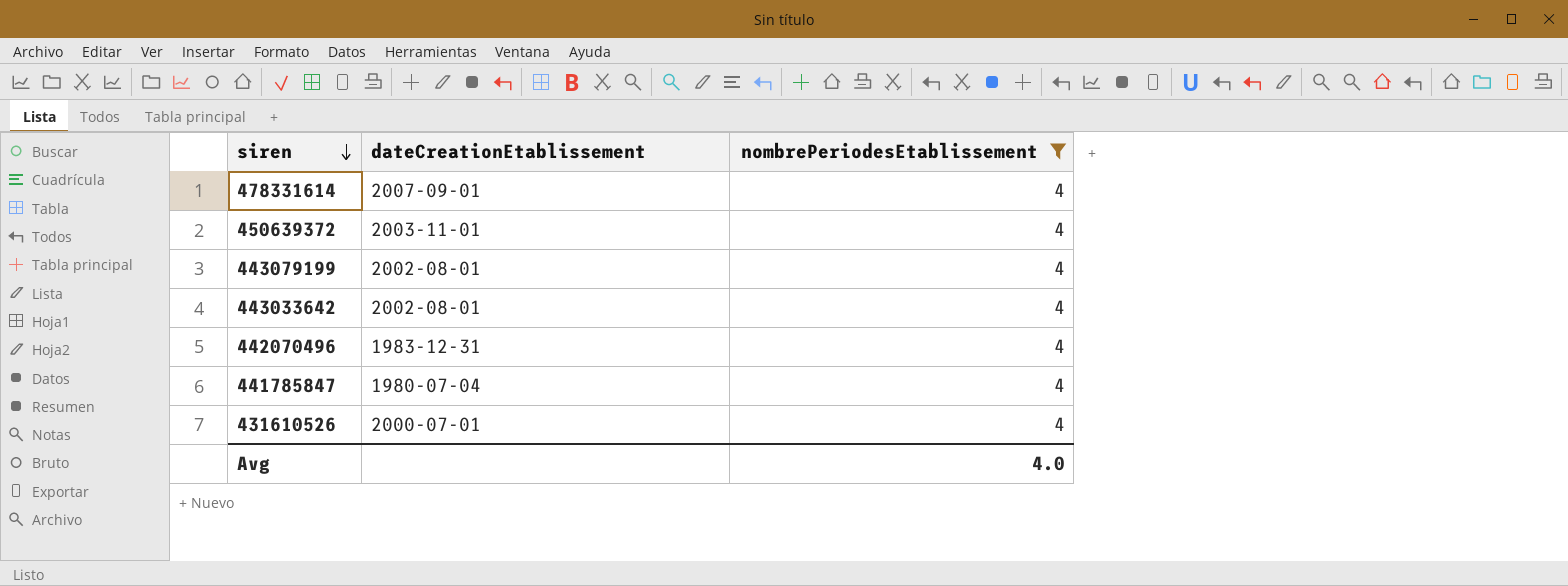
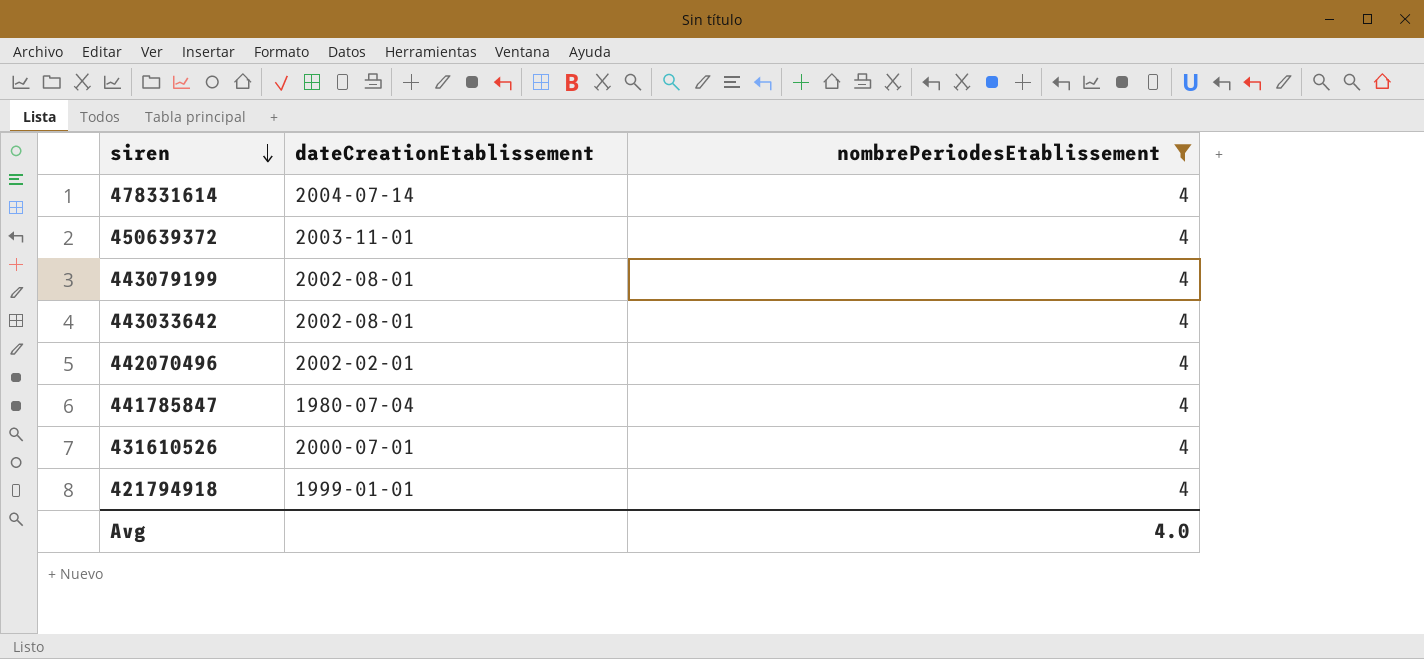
478331614 | dateCreationEtablissement: 2007-09-01 -> 2004-07-14
442070496 | dateCreationEtablissement: 1983-12-31 -> 2002-02-01
row 421794918: none -> 1999-01-01 | 4

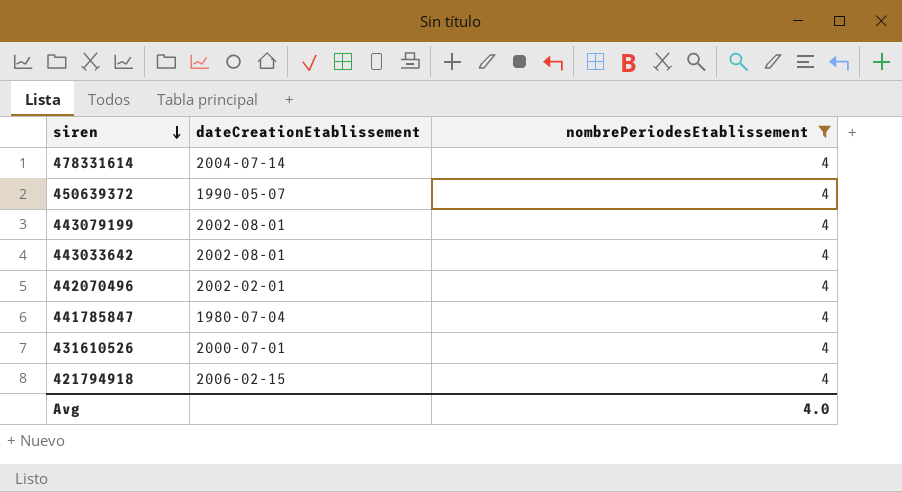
450639372 | dateCreationEtablissement: 2003-11-01 -> 1990-05-07
421794918 | dateCreationEtablissement: 1999-01-01 -> 2006-02-15

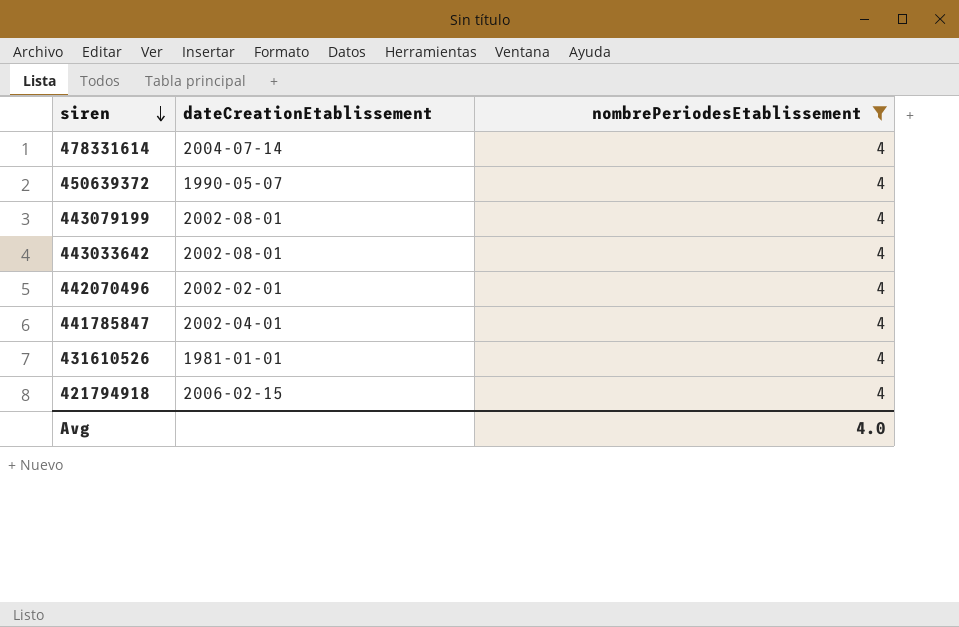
441785847 | dateCreationEtablissement: 1980-07-04 -> 2002-04-01
431610526 | dateCreationEtablissement: 2000-07-01 -> 1981-01-01

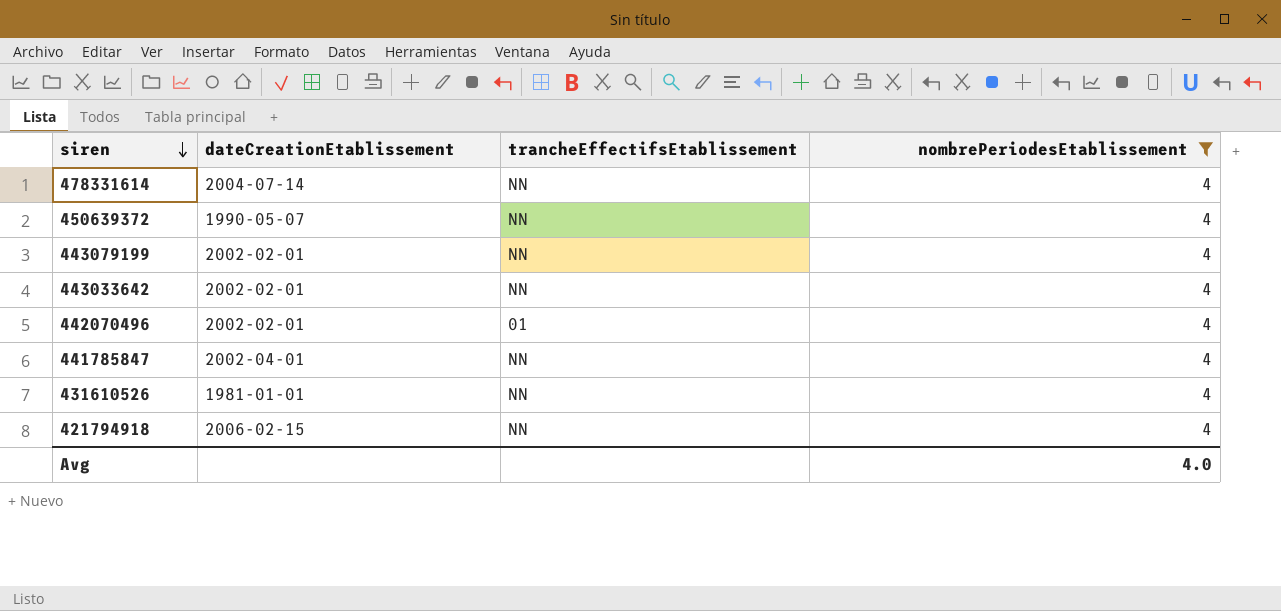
column trancheEffectifsEtablissement | position: none -> 3
443079199 | dateCreationEtablissement: 2002-08-01 -> 2002-02-01
443033642 | dateCreationEtablissement: 2002-08-01 -> 2002-02-01

